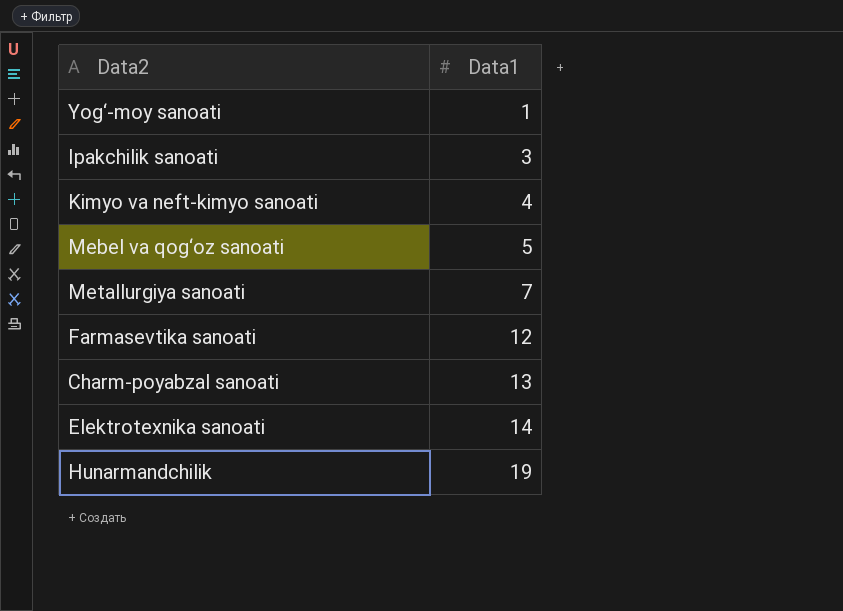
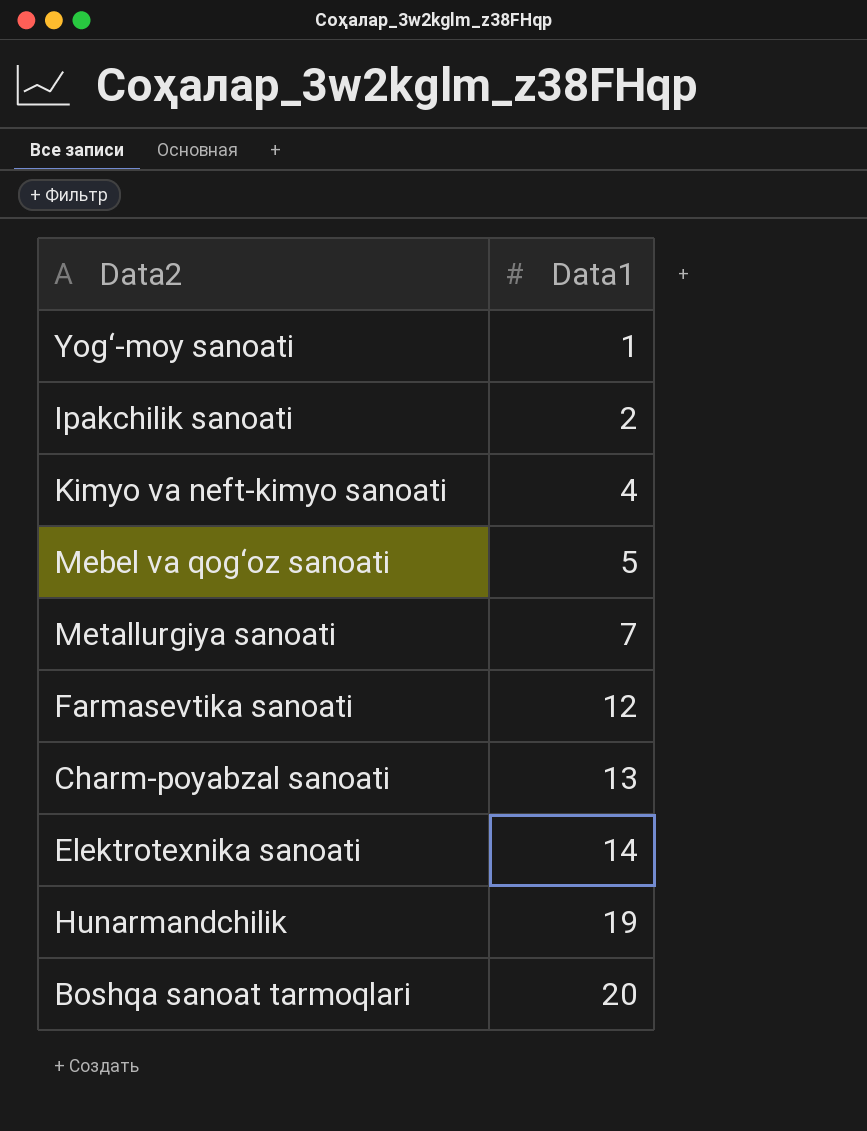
Ipakchilik sanoati | Data1: 3 -> 2
row Boshqa sanoat tarmoqlari: none -> 20

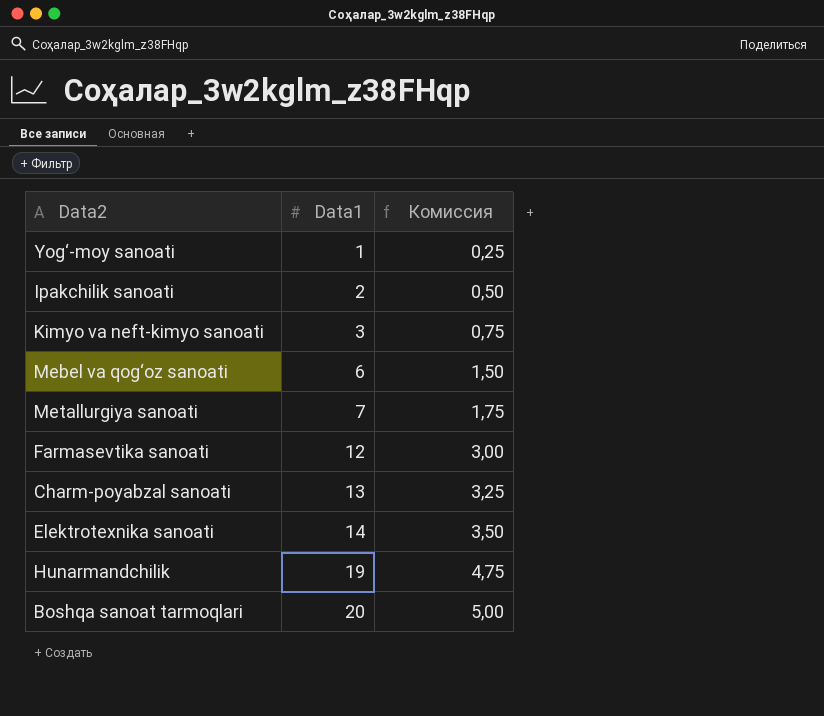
column Комиссия | formula: none -> [Data1] * 0,25
Kimyo va neft-kimyo sanoati | Data1: 4 -> 3
Mebel va qog‘oz sanoati | Data1: 5 -> 6

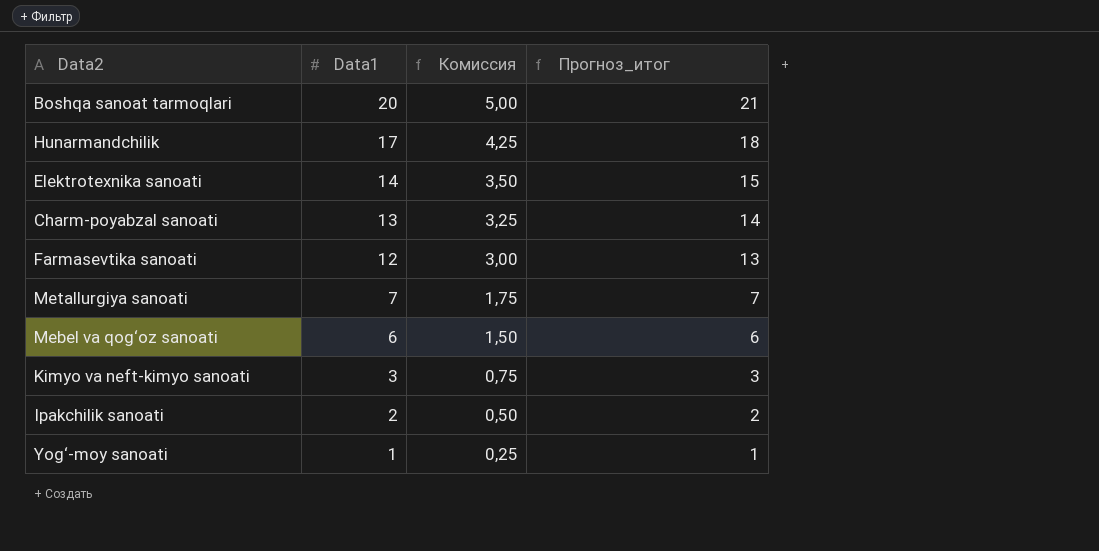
row order: Data1 ascending -> Data1 descending
column Прогноз_итог | formula: none -> [Data1] * 1,05
Hunarmandchilik | Data1: 19 -> 17
Hunarmandchilik | Комиссия: 4,75 -> 4,25

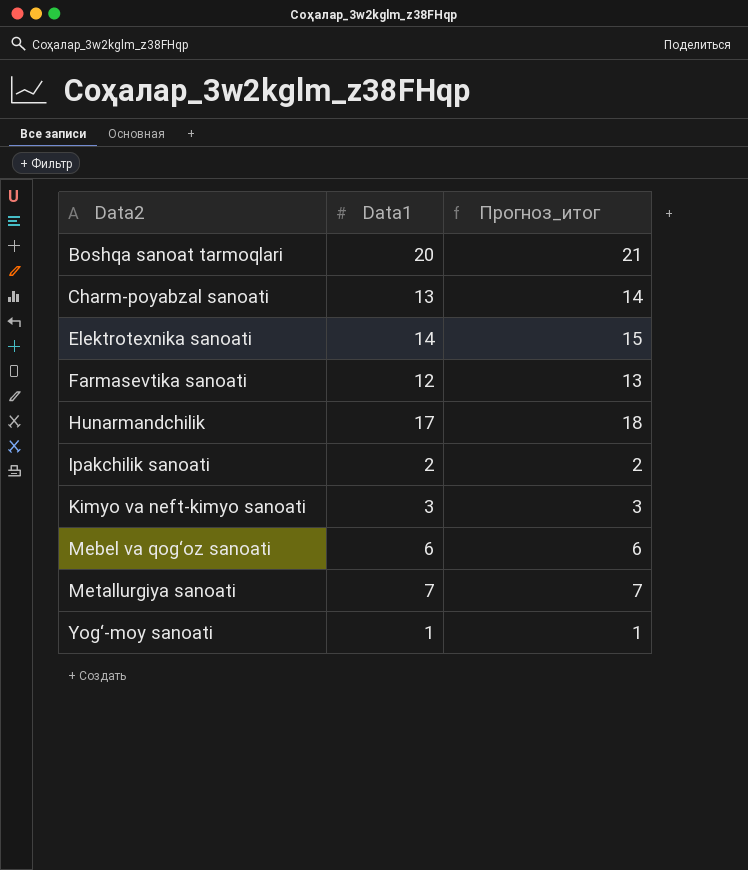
row order: Data1 descending -> Data2 ascending
column Комиссия | formula: [Data1] * 0,25 -> none

